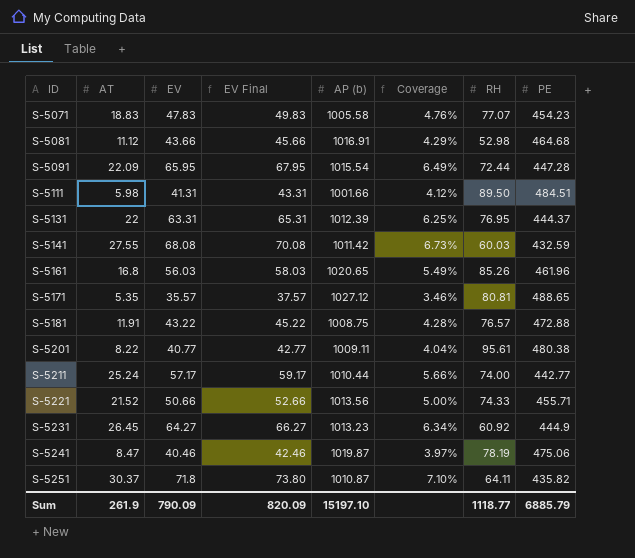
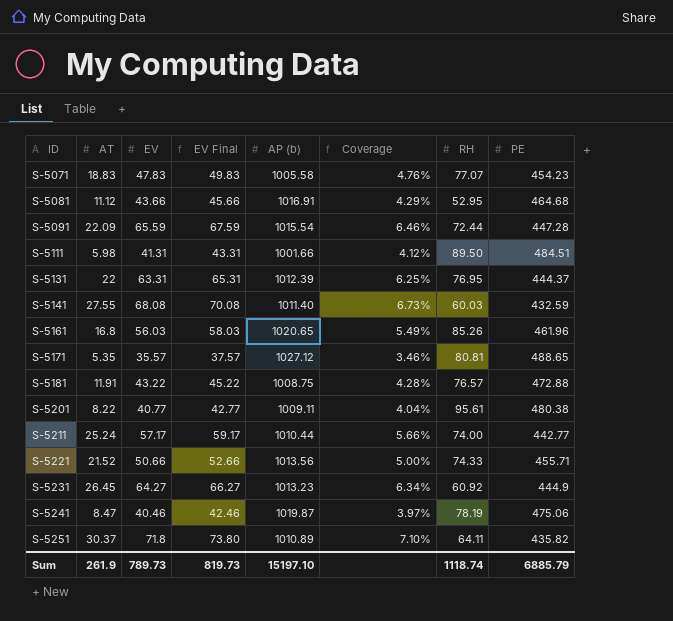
S-5081 | RH: 52.98 -> 52.95
S-5091 | EV: 65.95 -> 65.59
S-5091 | EV Final: 67.95 -> 67.59
S-5091 | Coverage: 6.49% -> 6.46%
S-5141 | AP (b): 1011.42 -> 1011.40
S-5251 | AP (b): 1010.87 -> 1010.89
Sum | EV: 790.09 -> 789.73
Sum | EV Final: 820.09 -> 819.73
Sum | RH: 1118.77 -> 1118.74

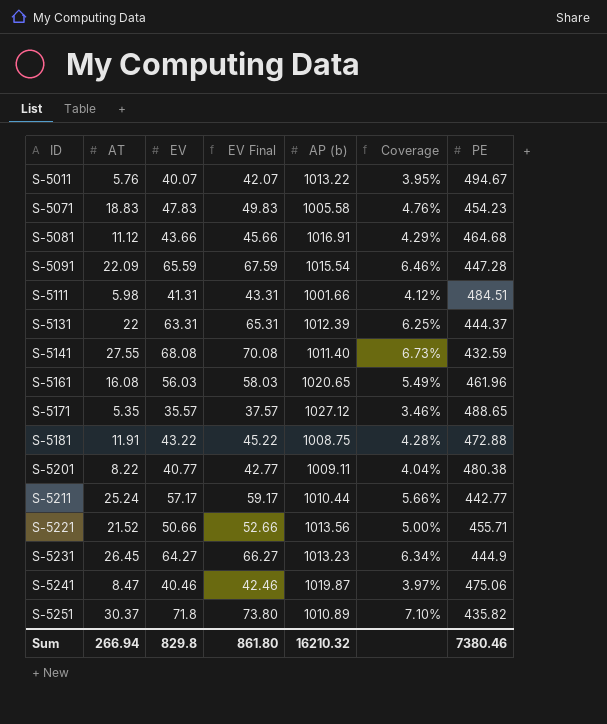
column RH | position: 7 -> none
row S-5011: none -> 5.76 | 40.07 | 42.07 | 1013.22 | 3.95% | 494.67
S-5161 | AT: 16.8 -> 16.08
Sum | AT: 261.9 -> 266.94
Sum | EV: 789.73 -> 829.8
Sum | EV Final: 819.73 -> 861.80
Sum | AP (b): 15197.10 -> 16210.32
Sum | PE: 6885.79 -> 7380.46

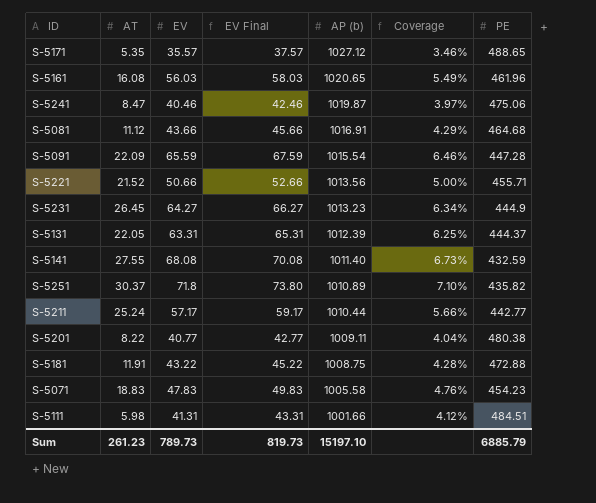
row order: ID ascending -> AP (b) descending
row S-5011: 5.76 | 40.07 | 42.07 | 1013.22 | 3.95% | 494.67 -> none
S-5131 | AT: 22 -> 22.05
Sum | AT: 266.94 -> 261.23
Sum | EV: 829.8 -> 789.73
Sum | EV Final: 861.80 -> 819.73
Sum | AP (b): 16210.32 -> 15197.10
Sum | PE: 7380.46 -> 6885.79

